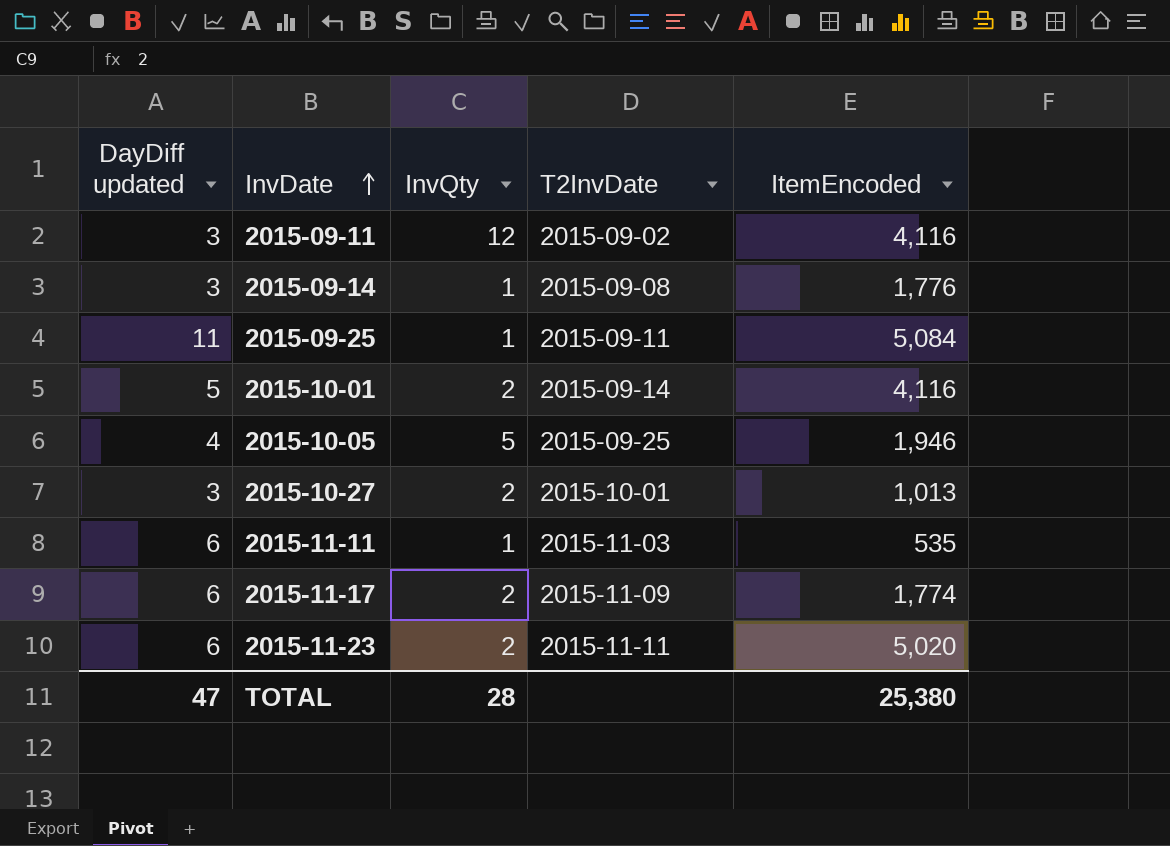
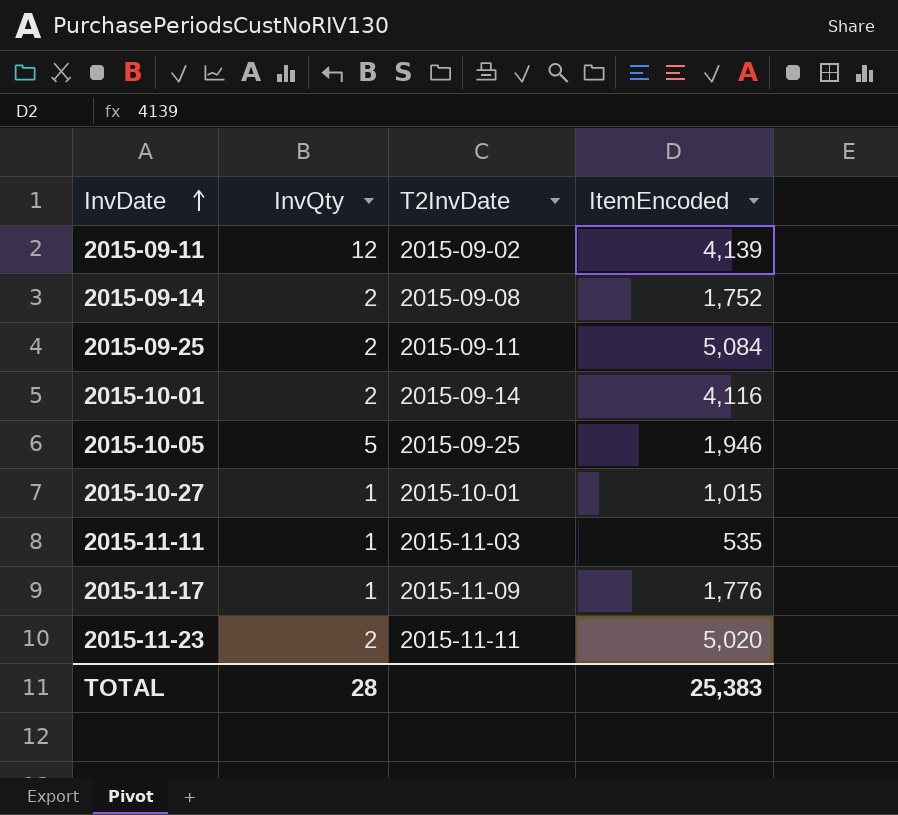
column DayDiff updated | position: 1 -> none
2015-09-11 | ItemEncoded: 4,116 -> 4,139
2015-09-14 | InvQty: 1 -> 2
2015-09-14 | ItemEncoded: 1,776 -> 1,752
2015-09-25 | InvQty: 1 -> 2
2015-10-27 | InvQty: 2 -> 1
2015-10-27 | ItemEncoded: 1,013 -> 1,015
2015-11-17 | InvQty: 2 -> 1
2015-11-17 | ItemEncoded: 1,774 -> 1,776
TOTAL | ItemEncoded: 25,380 -> 25,383

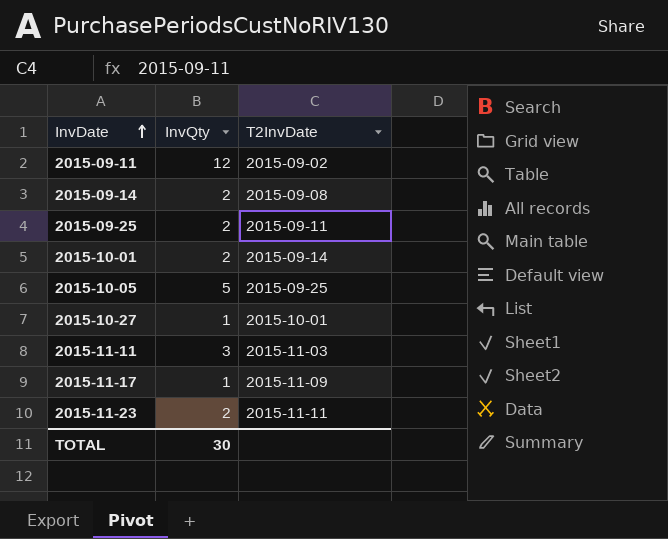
column ItemEncoded | position: 4 -> none
2015-11-11 | InvQty: 1 -> 3
TOTAL | InvQty: 28 -> 30

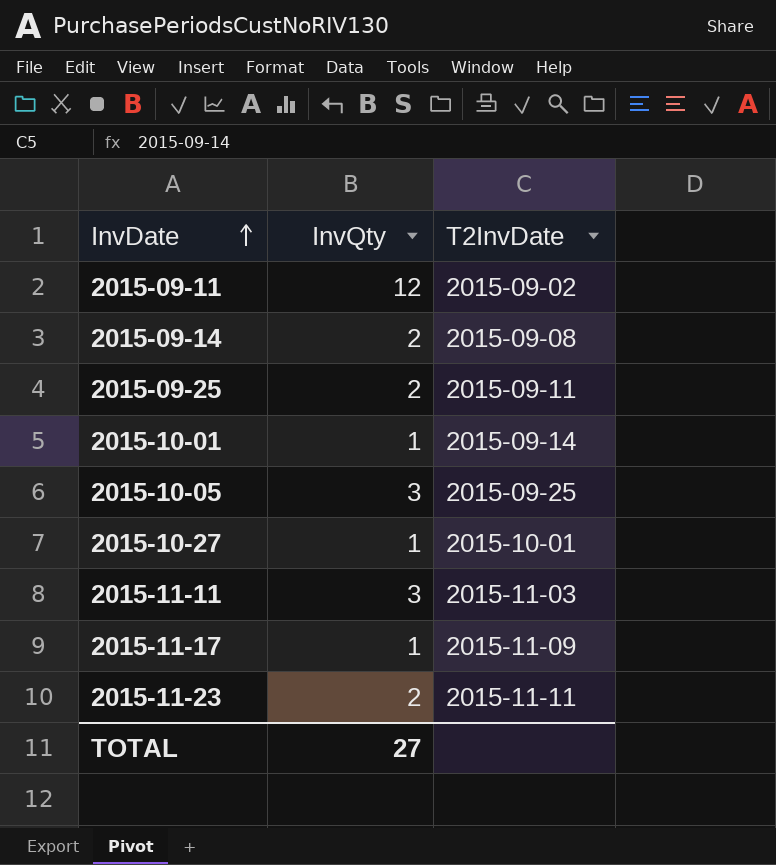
2015-10-01 | InvQty: 2 -> 1
2015-10-05 | InvQty: 5 -> 3
TOTAL | InvQty: 30 -> 27

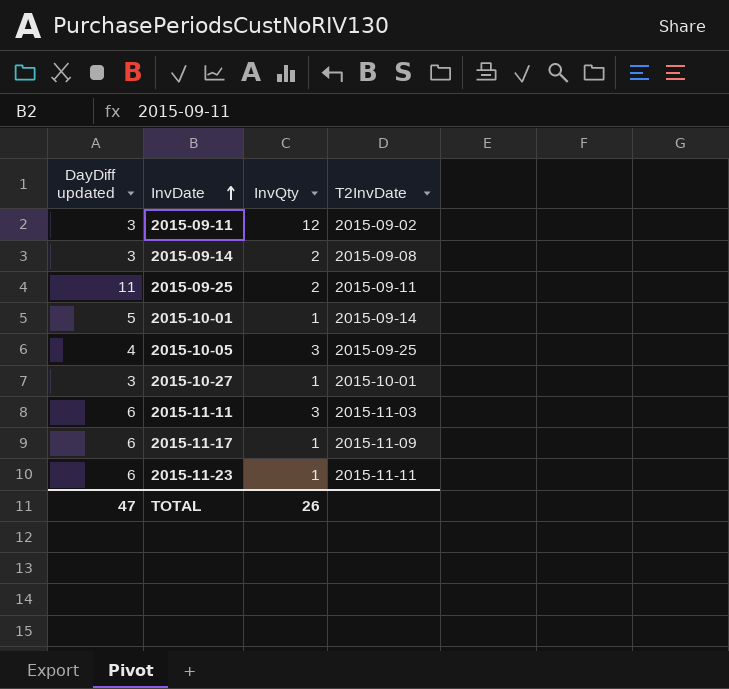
column DayDiff updated | position: none -> 1
2015-11-23 | InvQty: 2 -> 1
TOTAL | InvQty: 27 -> 26

